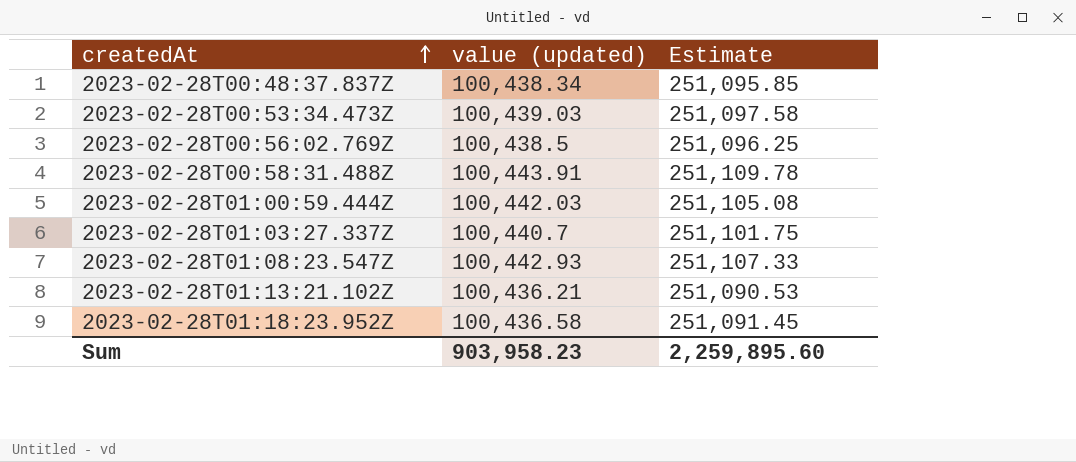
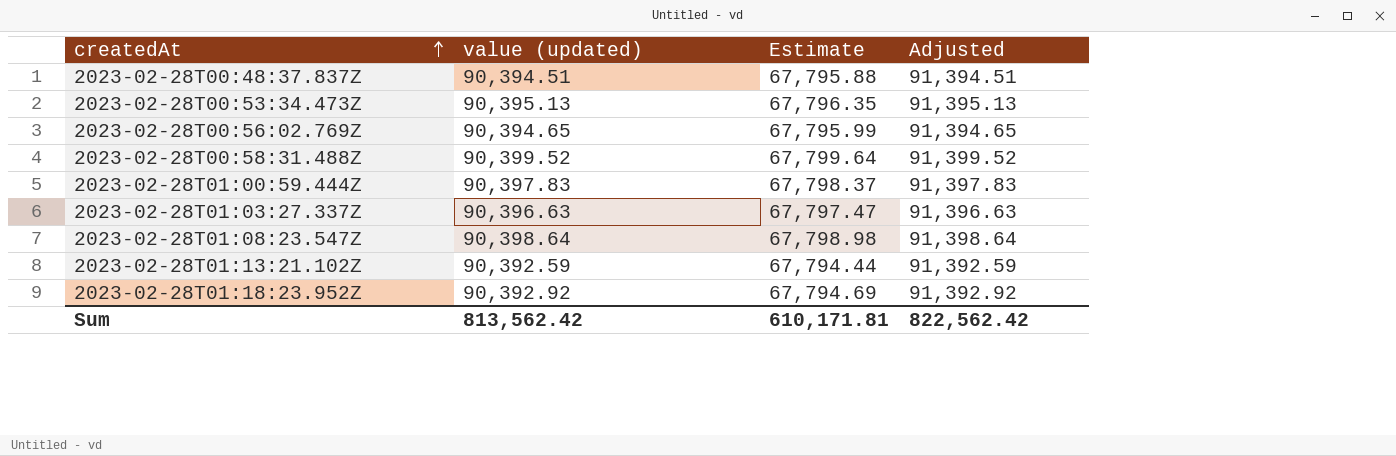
column Estimate | formula: [value (updated)] * 2.5 -> [value (updated)] * 0.75
column Adjusted | formula: none -> [value (updated)] + 1000
2023-02-28T00:48:37.837Z | value (updated): 100,438.34 -> 90,394.51
2023-02-28T00:53:34.473Z | value (updated): 100,439.03 -> 90,395.13
2023-02-28T00:56:02.769Z | value (updated): 100,438.5 -> 90,394.65
2023-02-28T00:58:31.488Z | value (updated): 100,443.91 -> 90,399.52
2023-02-28T01:00:59.444Z | value (updated): 100,442.03 -> 90,397.83
2023-02-28T01:03:27.337Z | value (updated): 100,440.7 -> 90,396.63
2023-02-28T01:08:23.547Z | value (updated): 100,442.93 -> 90,398.64
2023-02-28T01:13:21.102Z | value (updated): 100,436.21 -> 90,392.59
2023-02-28T01:18:23.952Z | value (updated): 100,436.58 -> 90,392.92
Sum | value (updated): 903,958.23 -> 813,562.42
Sum | Estimate: 2,259,895.60 -> 610,171.81

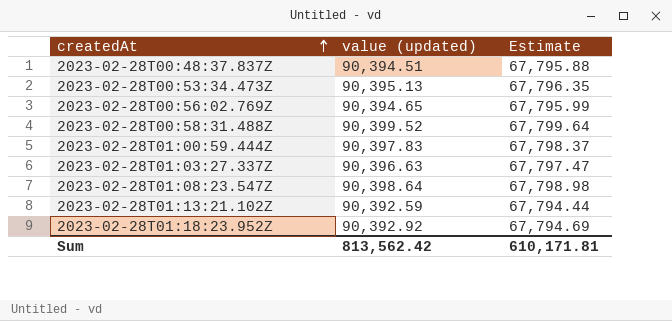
column Adjusted | formula: [value (updated)] + 1000 -> none

